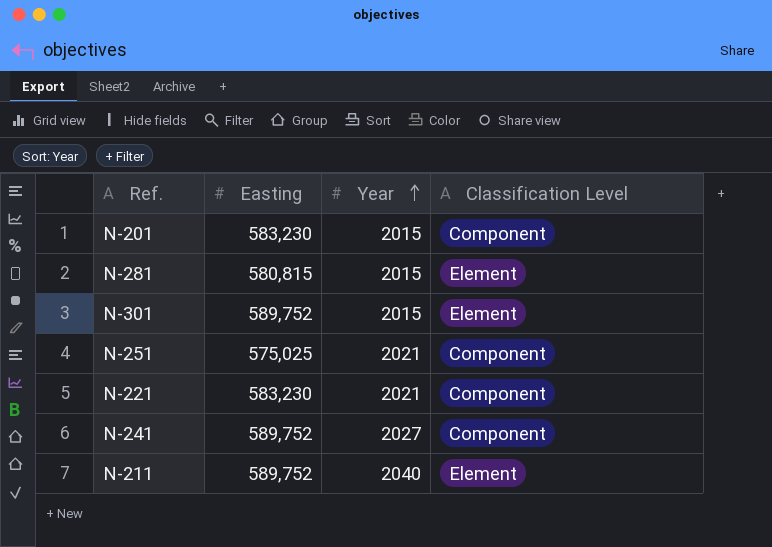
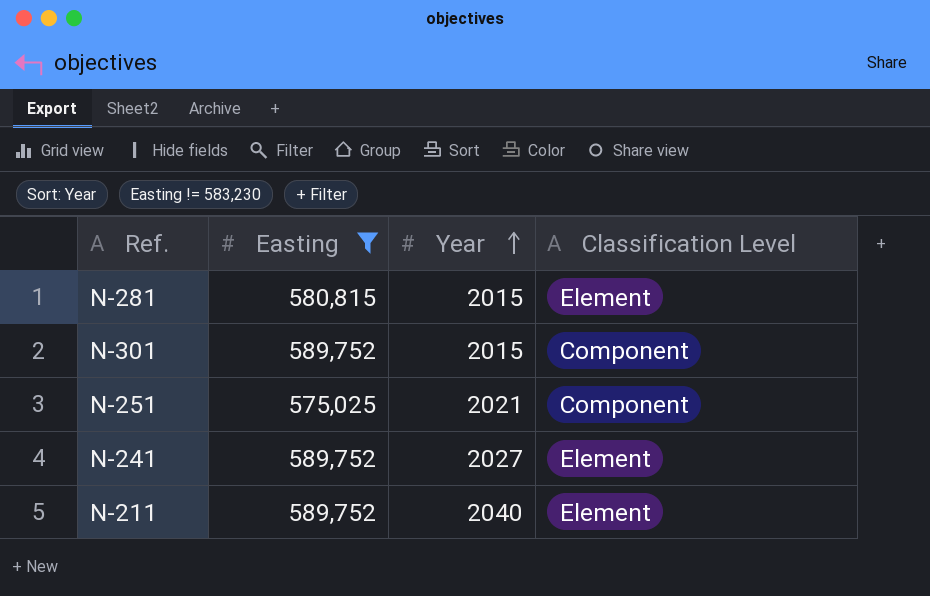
filter: none -> Easting != 583,230
N-301 | Classification Level: Element -> Component
N-241 | Classification Level: Component -> Element

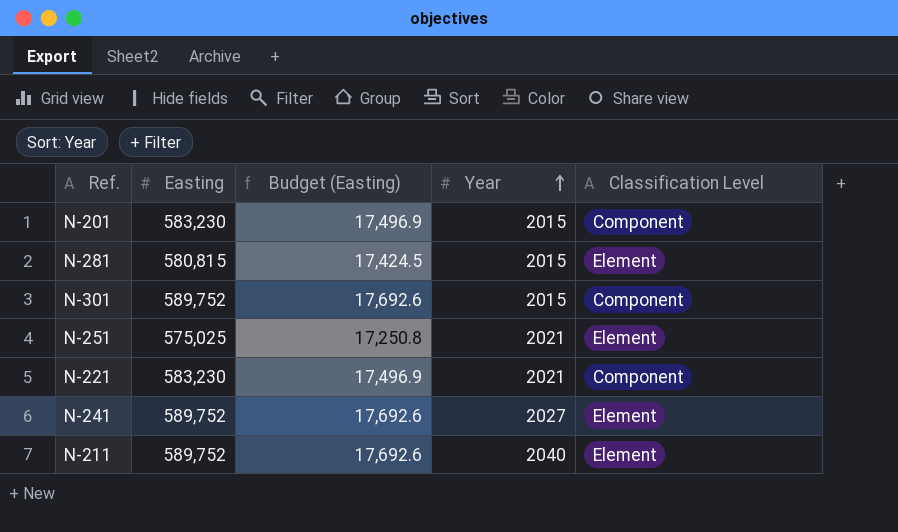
filter: Easting != 583,230 -> none
column Budget (Easting) | formula: none -> [Easting] * 0.03
N-251 | Classification Level: Component -> Element

